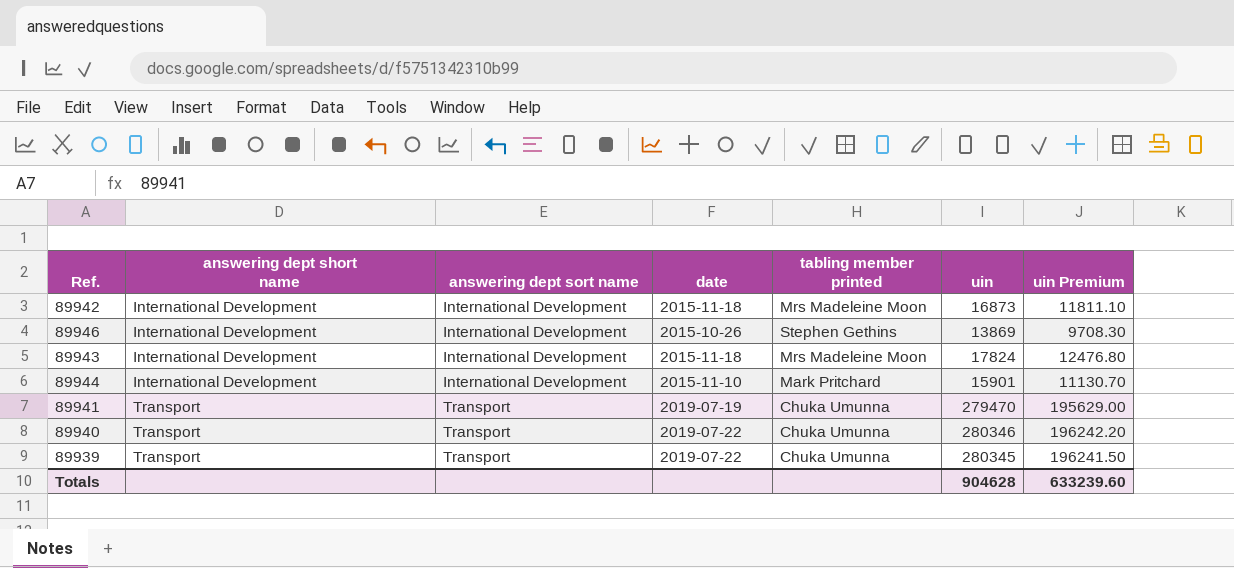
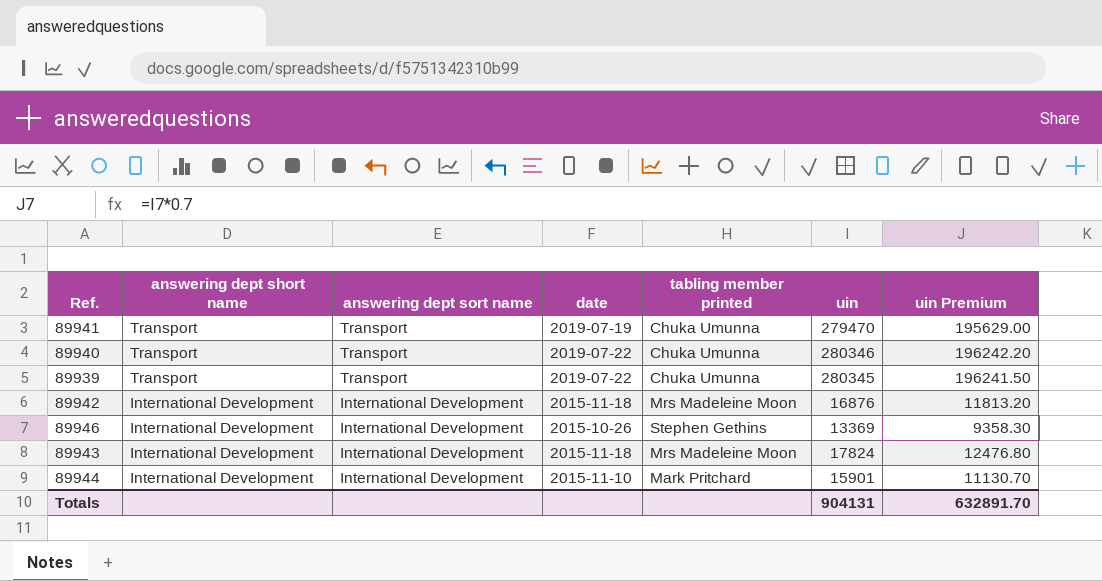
row order: answering dept short name ascending -> answering dept short name descending
89942 | uin: 16873 -> 16876
89942 | uin Premium: 11811.10 -> 11813.20
89946 | uin: 13869 -> 13369
89946 | uin Premium: 9708.30 -> 9358.30
Totals | uin: 904628 -> 904131
Totals | uin Premium: 633239.60 -> 632891.70

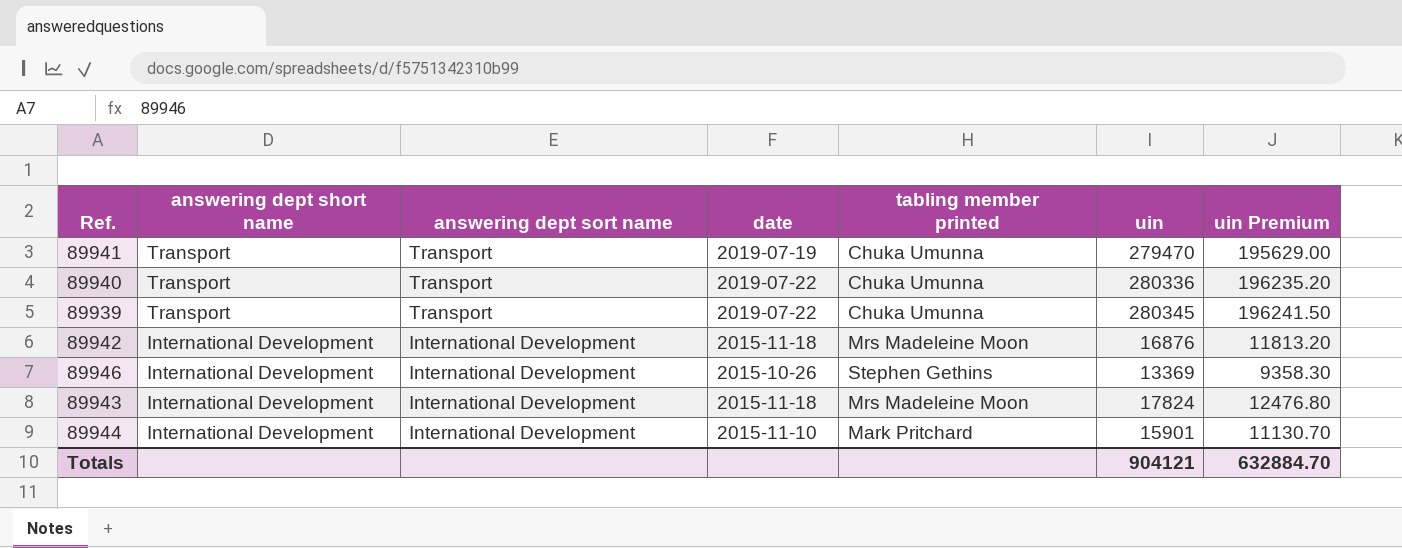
89940 | uin: 280346 -> 280336
89940 | uin Premium: 196242.20 -> 196235.20
Totals | uin: 904131 -> 904121
Totals | uin Premium: 632891.70 -> 632884.70

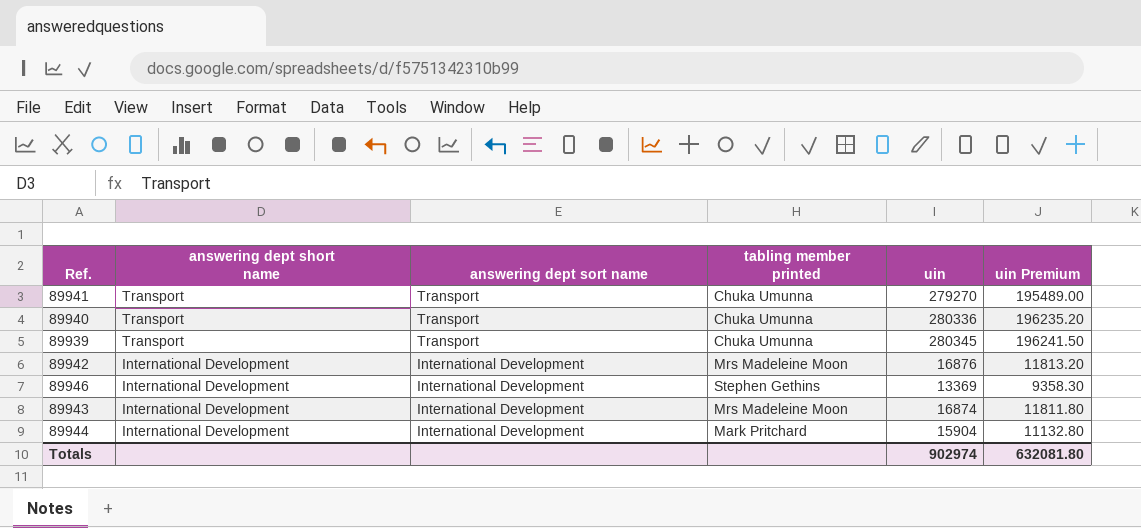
column date | position: 4 -> none
89941 | uin: 279470 -> 279270
89941 | uin Premium: 195629.00 -> 195489.00
89943 | uin: 17824 -> 16874
89943 | uin Premium: 12476.80 -> 11811.80
89944 | uin: 15901 -> 15904
89944 | uin Premium: 11130.70 -> 11132.80
Totals | uin: 904121 -> 902974
Totals | uin Premium: 632884.70 -> 632081.80

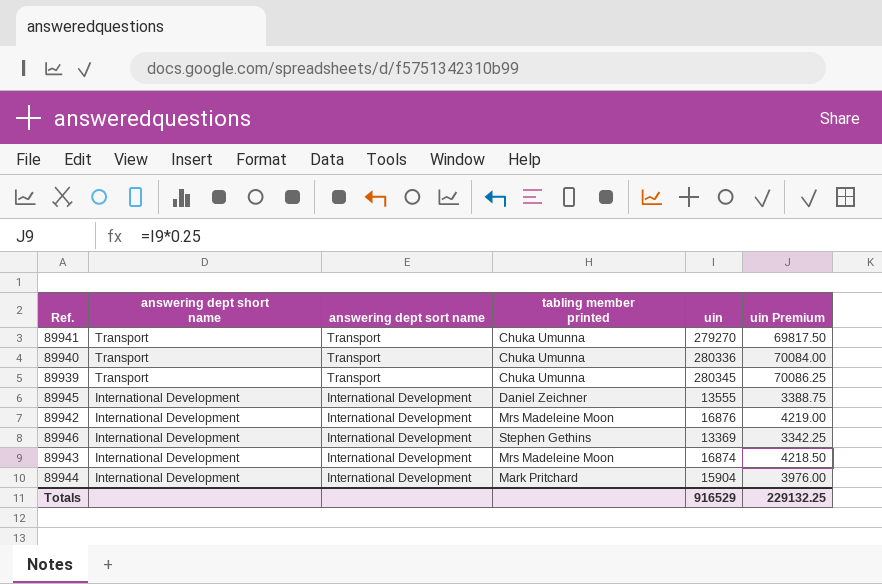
column uin Premium | formula: [uin] * 0.7 -> [uin] * 0.25
row 89945: none -> International Development | International Development | Daniel Zeichner | 13555 | 3388.75
Totals | uin: 902974 -> 916529
Totals | uin Premium: 632081.80 -> 229132.25

